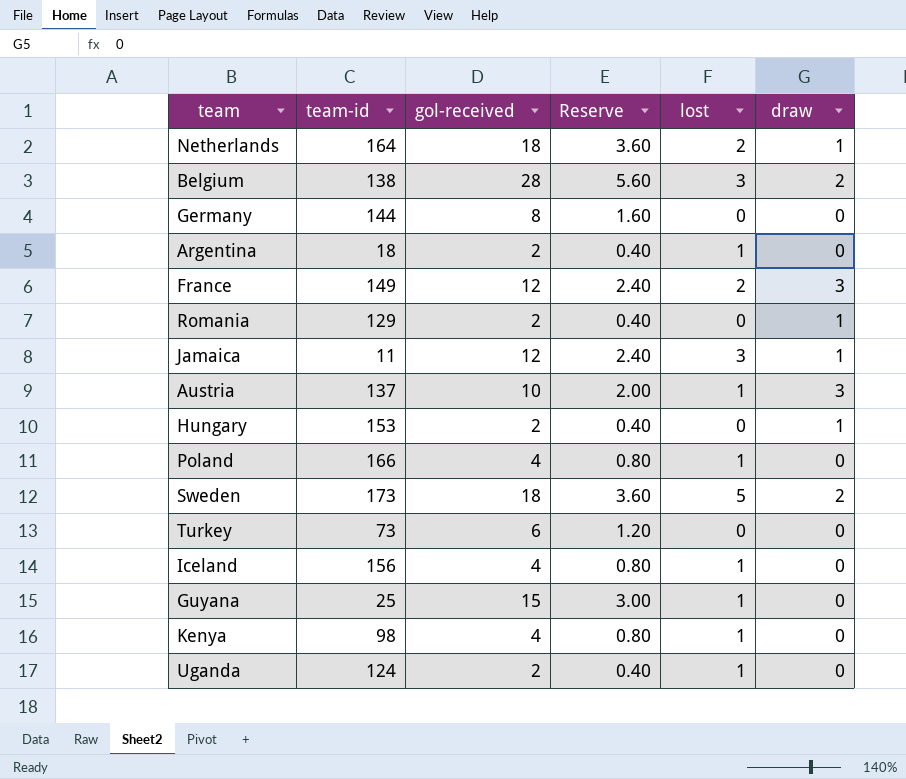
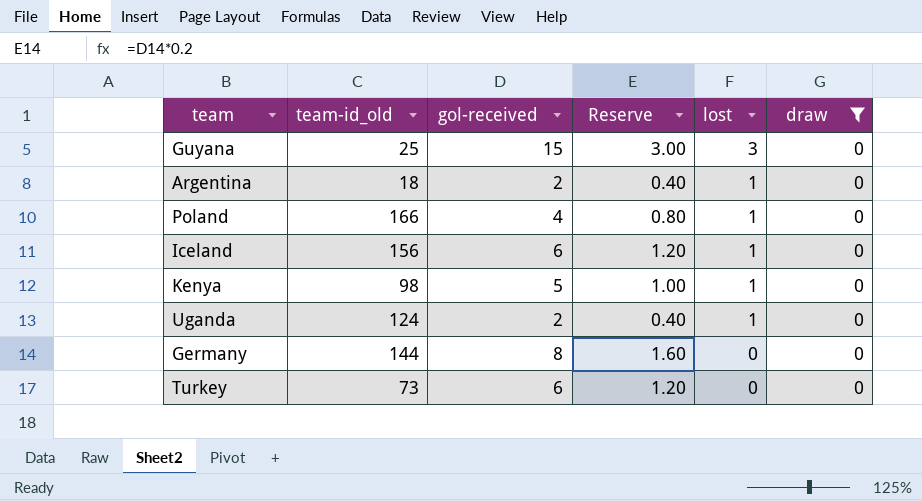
filter: none -> draw = 0
row order: none -> lost descending
column name: team-id -> team-id_old
Guyana | lost: 1 -> 3
Iceland | gol-received: 4 -> 6
Iceland | Reserve: 0.80 -> 1.20
Kenya | gol-received: 4 -> 5
Kenya | Reserve: 0.80 -> 1.00

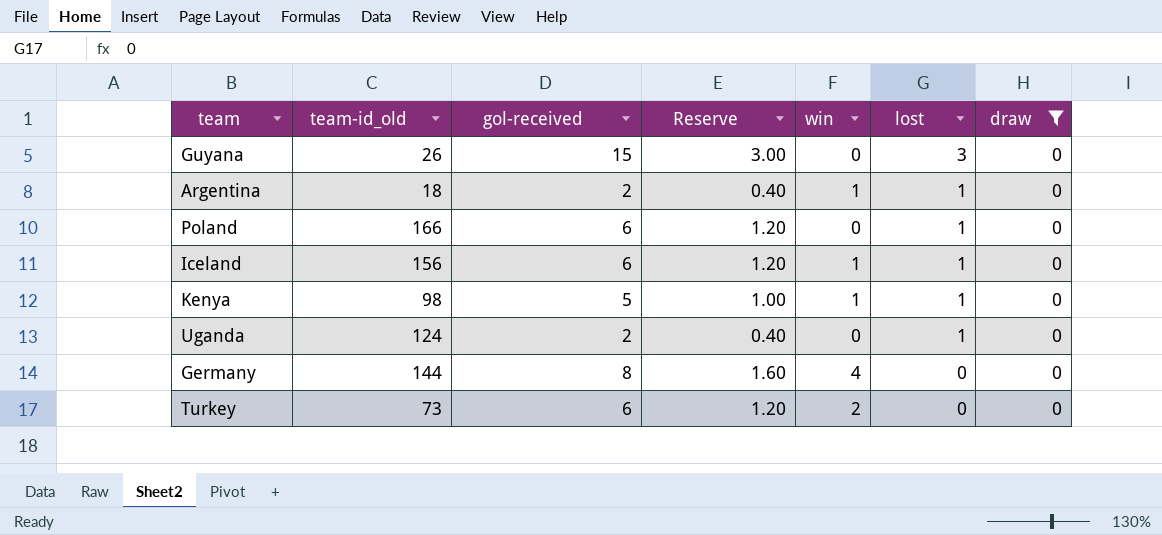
column win | position: none -> 5
Guyana | team-id_old: 25 -> 26
Poland | gol-received: 4 -> 6
Poland | Reserve: 0.80 -> 1.20

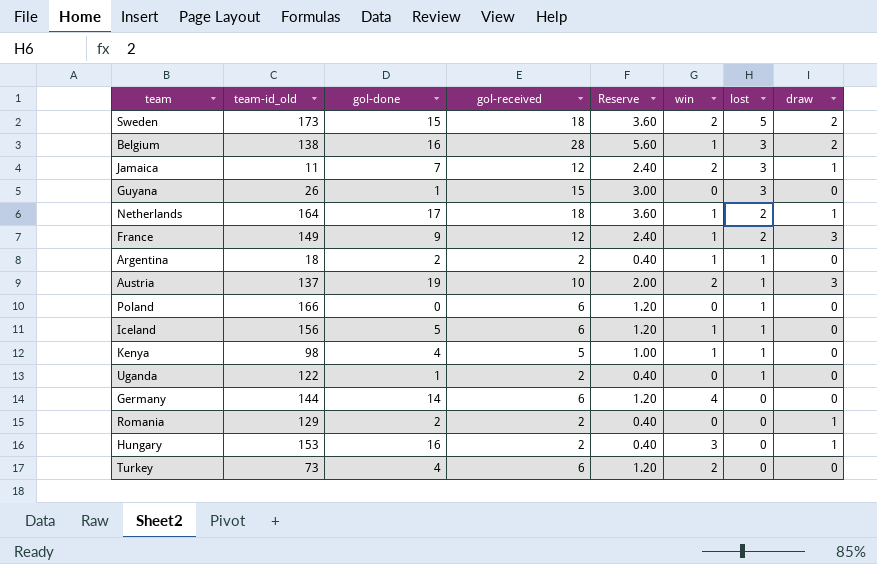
filter: draw = 0 -> none
column gol-done | position: none -> 3
Uganda | team-id_old: 124 -> 122
Germany | gol-received: 8 -> 6
Germany | Reserve: 1.60 -> 1.20

